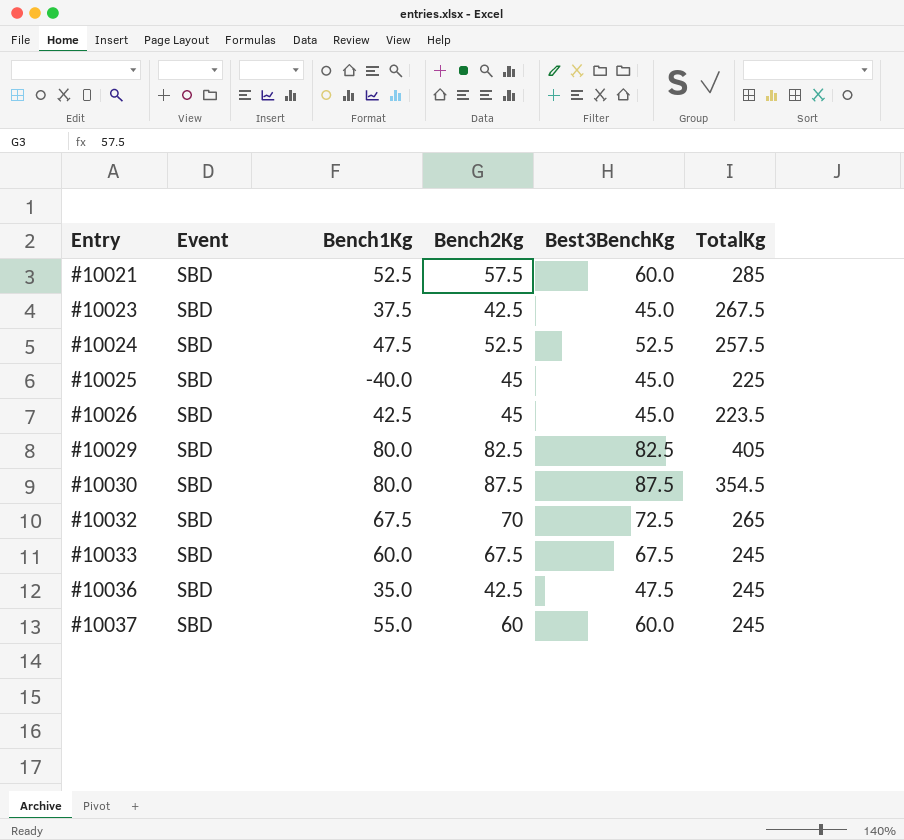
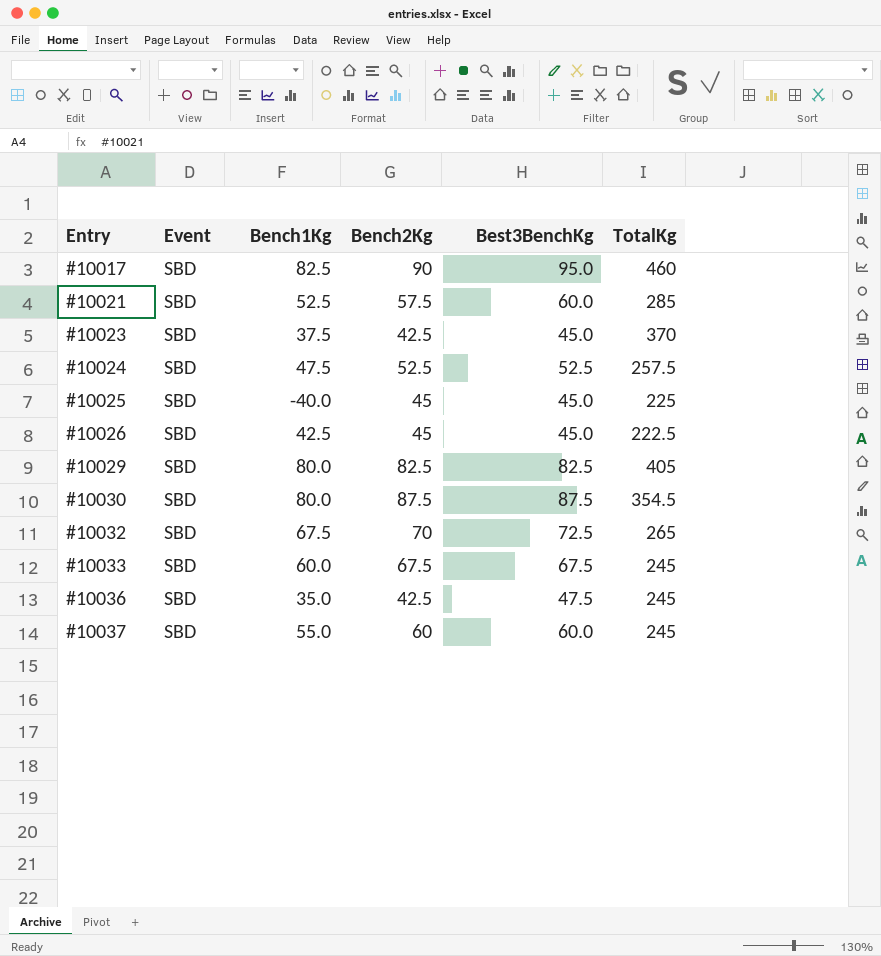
row #10017: none -> SBD | 82.5 | 90 | 95.0 | 460
#10023 | TotalKg: 267.5 -> 370
#10026 | TotalKg: 223.5 -> 222.5

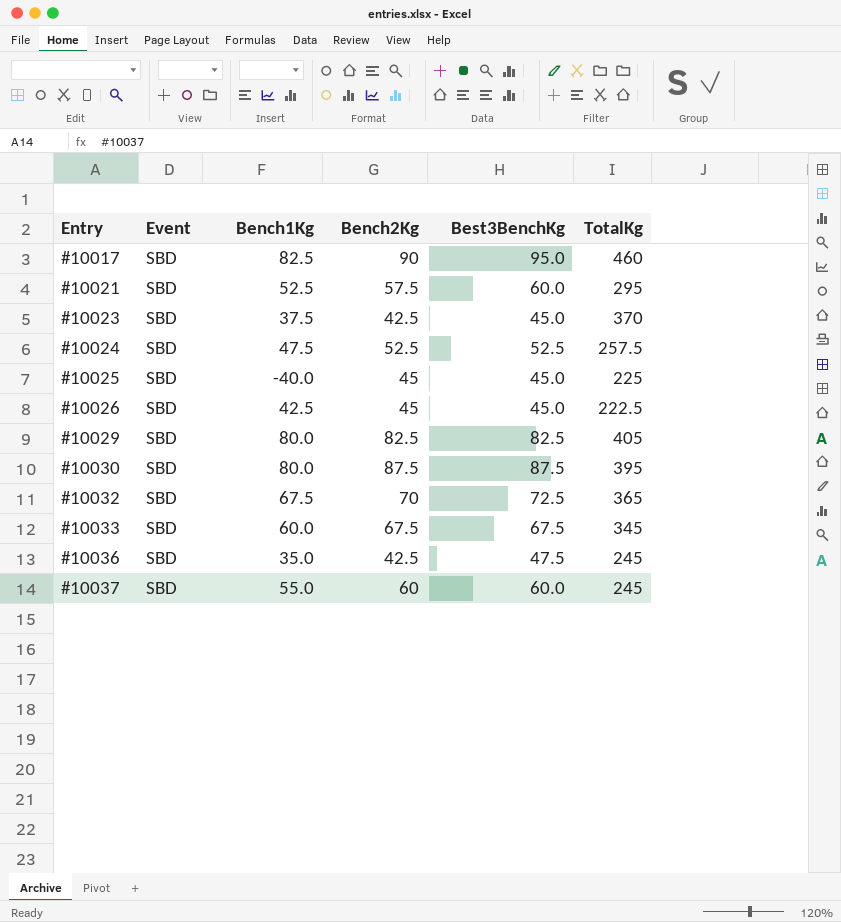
#10021 | TotalKg: 285 -> 295
#10030 | TotalKg: 354.5 -> 395
#10032 | TotalKg: 265 -> 365
#10033 | TotalKg: 245 -> 345

